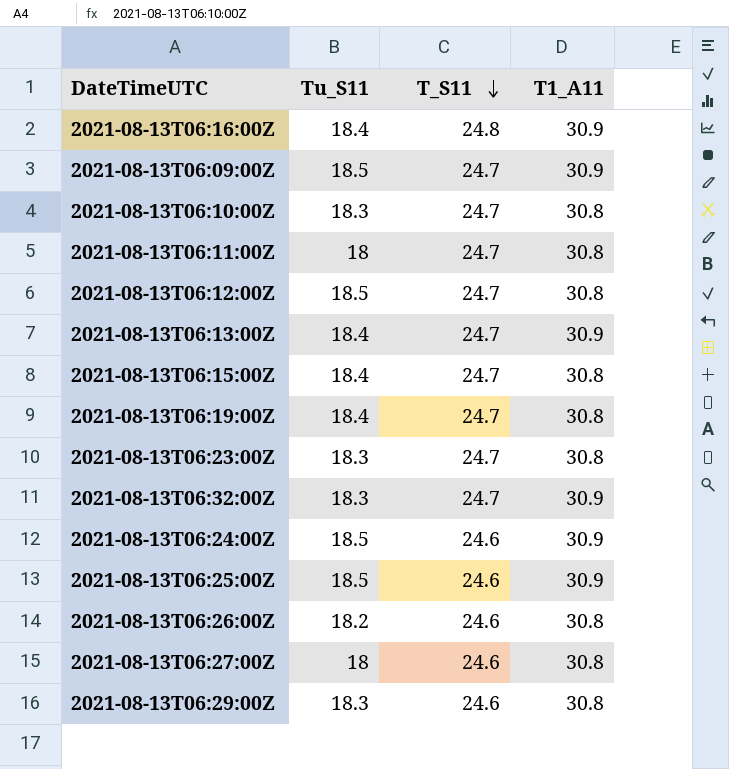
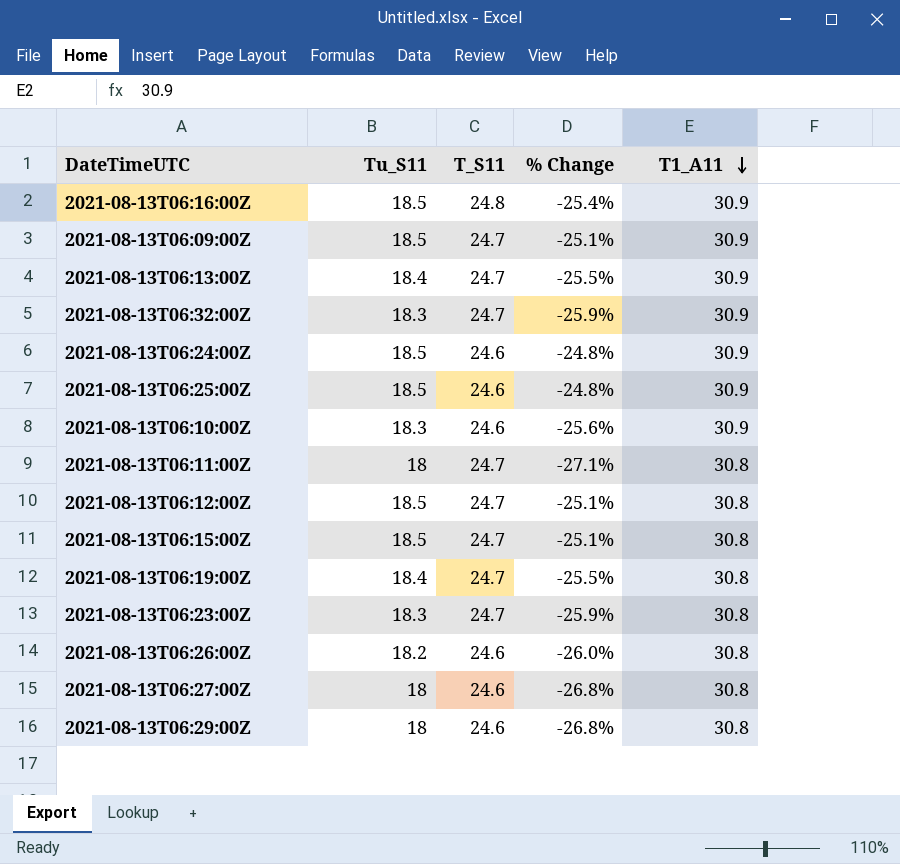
row order: T_S11 descending -> T1_A11 descending
column % Change | formula: none -> ([Tu_S11] - [T_S11]) / [T_S11]
2021-08-13T06:16:00Z | Tu_S11: 18.4 -> 18.5
2021-08-13T06:10:00Z | T_S11: 24.7 -> 24.6
2021-08-13T06:10:00Z | T1_A11: 30.8 -> 30.9
2021-08-13T06:15:00Z | Tu_S11: 18.4 -> 18.5
2021-08-13T06:29:00Z | Tu_S11: 18.3 -> 18

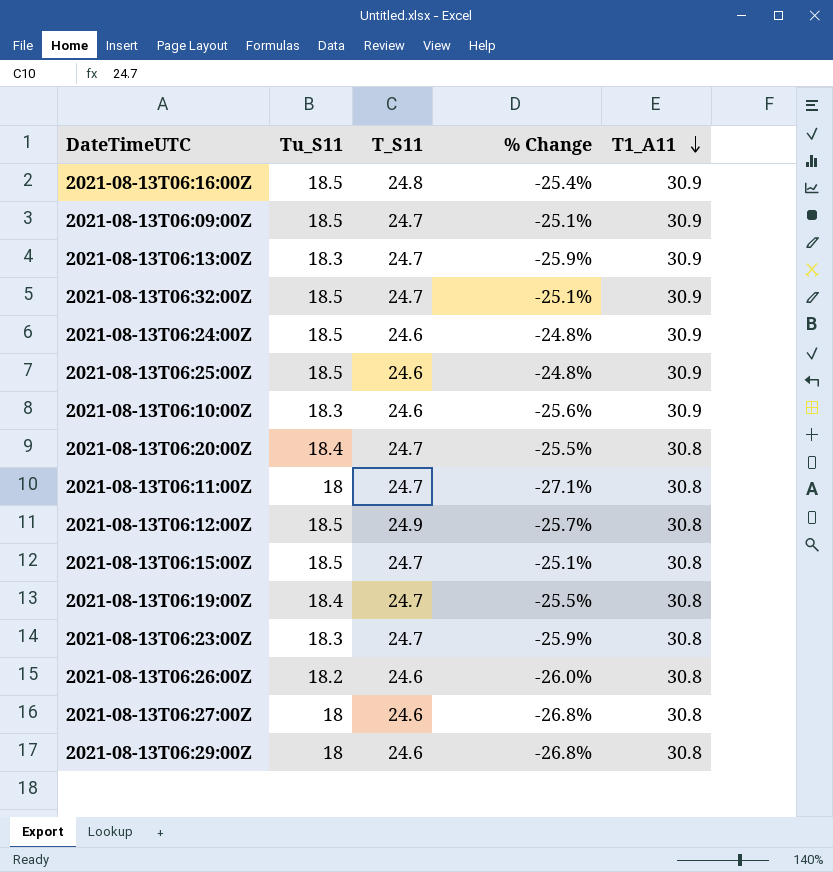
2021-08-13T06:13:00Z | Tu_S11: 18.4 -> 18.3
2021-08-13T06:13:00Z | % Change: -25.5% -> -25.9%
2021-08-13T06:32:00Z | Tu_S11: 18.3 -> 18.5
2021-08-13T06:32:00Z | % Change: -25.9% -> -25.1%
row 2021-08-13T06:20:00Z: none -> 18.4 | 24.7 | -25.5% | 30.8
2021-08-13T06:12:00Z | T_S11: 24.7 -> 24.9
2021-08-13T06:12:00Z | % Change: -25.1% -> -25.7%

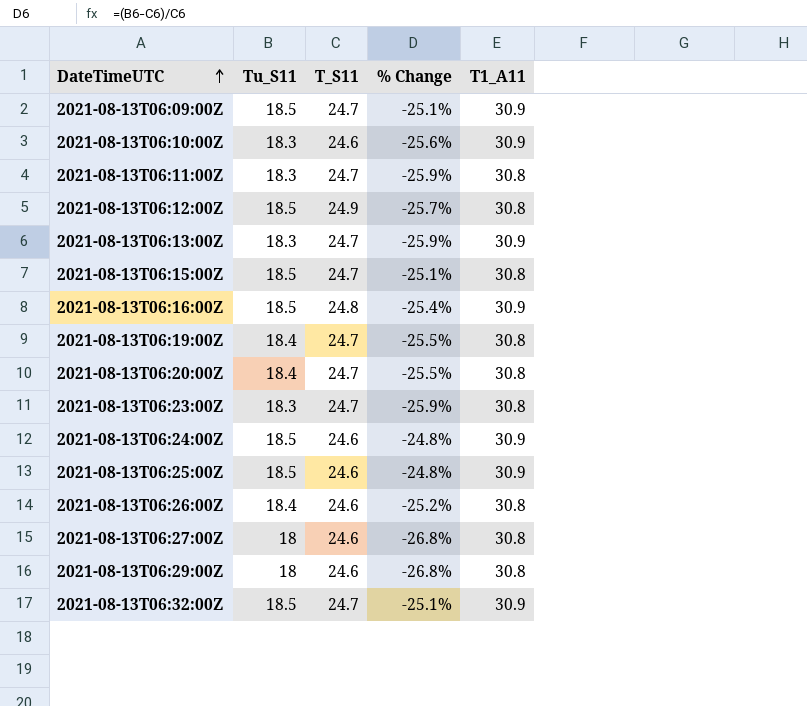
row order: T1_A11 descending -> DateTimeUTC ascending
2021-08-13T06:11:00Z | Tu_S11: 18 -> 18.3
2021-08-13T06:11:00Z | % Change: -27.1% -> -25.9%
2021-08-13T06:26:00Z | Tu_S11: 18.2 -> 18.4
2021-08-13T06:26:00Z | % Change: -26.0% -> -25.2%

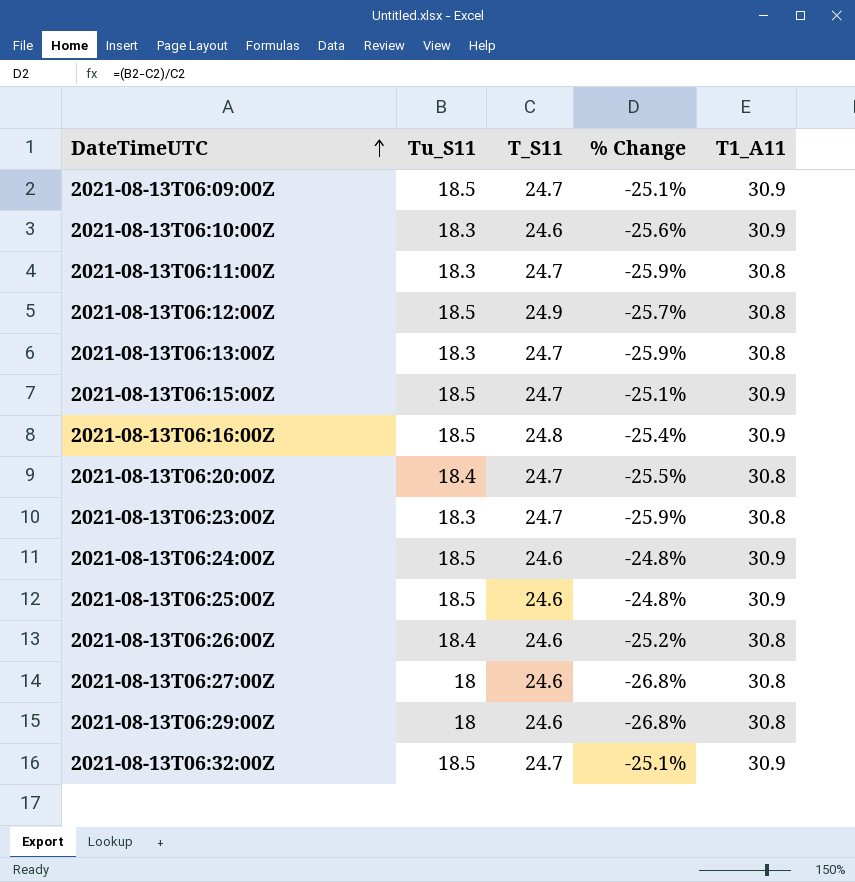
row 2021-08-13T06:19:00Z: 18.4 | 24.7 | -25.5% | 30.8 -> none
2021-08-13T06:13:00Z | T1_A11: 30.9 -> 30.8
2021-08-13T06:15:00Z | T1_A11: 30.8 -> 30.9

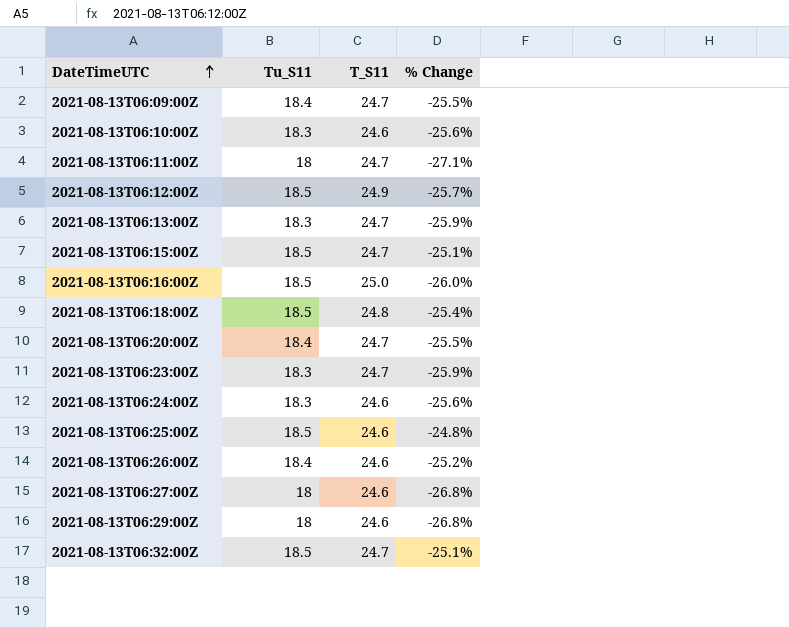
column T1_A11 | position: 5 -> none
2021-08-13T06:09:00Z | Tu_S11: 18.5 -> 18.4
2021-08-13T06:09:00Z | % Change: -25.1% -> -25.5%
2021-08-13T06:11:00Z | Tu_S11: 18.3 -> 18
2021-08-13T06:11:00Z | % Change: -25.9% -> -27.1%
2021-08-13T06:16:00Z | T_S11: 24.8 -> 25.0
2021-08-13T06:16:00Z | % Change: -25.4% -> -26.0%
row 2021-08-13T06:18:00Z: none -> 18.5 | 24.8 | -25.4%
2021-08-13T06:24:00Z | Tu_S11: 18.5 -> 18.3
2021-08-13T06:24:00Z | % Change: -24.8% -> -25.6%

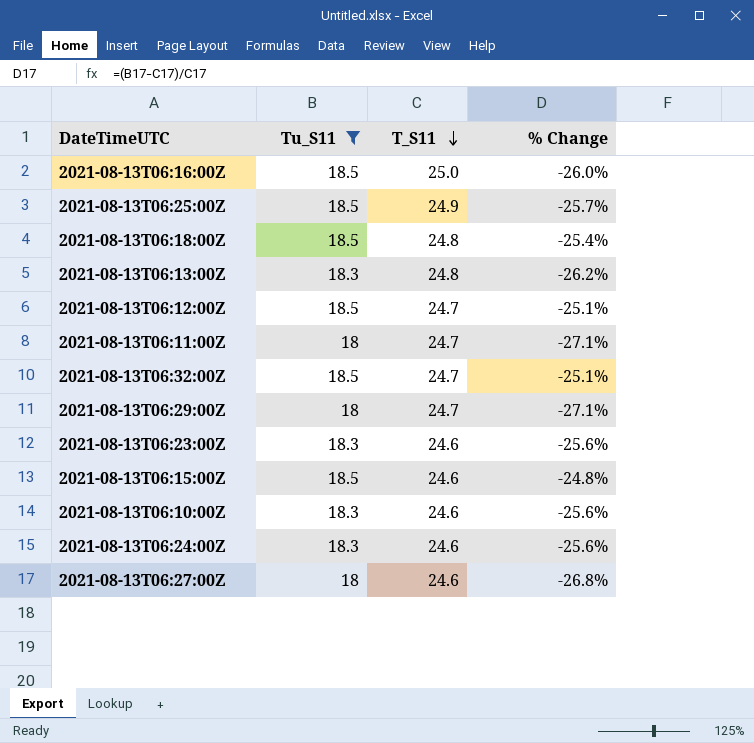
filter: none -> Tu_S11 != 18.4
row order: DateTimeUTC ascending -> T_S11 descending
2021-08-13T06:25:00Z | T_S11: 24.6 -> 24.9
2021-08-13T06:25:00Z | % Change: -24.8% -> -25.7%
2021-08-13T06:13:00Z | T_S11: 24.7 -> 24.8
2021-08-13T06:13:00Z | % Change: -25.9% -> -26.2%
2021-08-13T06:12:00Z | T_S11: 24.9 -> 24.7
2021-08-13T06:12:00Z | % Change: -25.7% -> -25.1%
2021-08-13T06:29:00Z | T_S11: 24.6 -> 24.7
2021-08-13T06:29:00Z | % Change: -26.8% -> -27.1%
2021-08-13T06:23:00Z | T_S11: 24.7 -> 24.6
2021-08-13T06:23:00Z | % Change: -25.9% -> -25.6%
2021-08-13T06:15:00Z | T_S11: 24.7 -> 24.6
2021-08-13T06:15:00Z | % Change: -25.1% -> -24.8%

